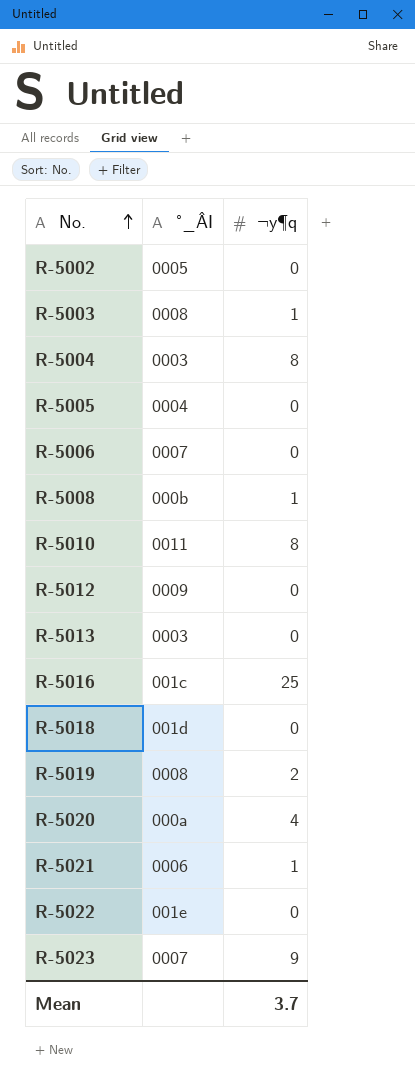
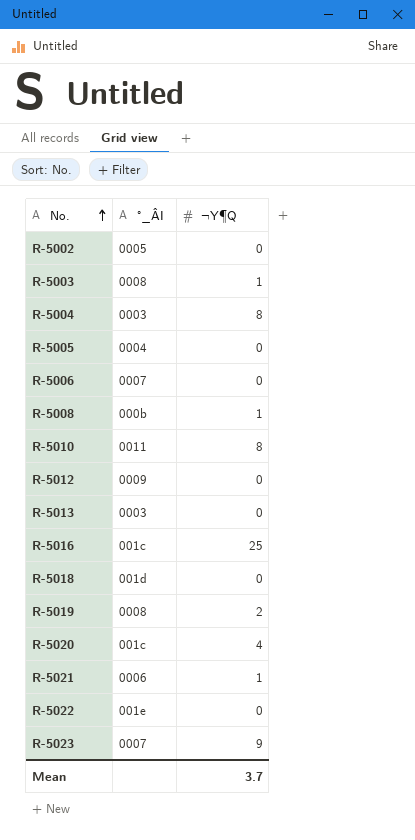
column name: ¬y¶q -> ¬Y¶Q
R-5020 | °_ÂI: 000a -> 001c

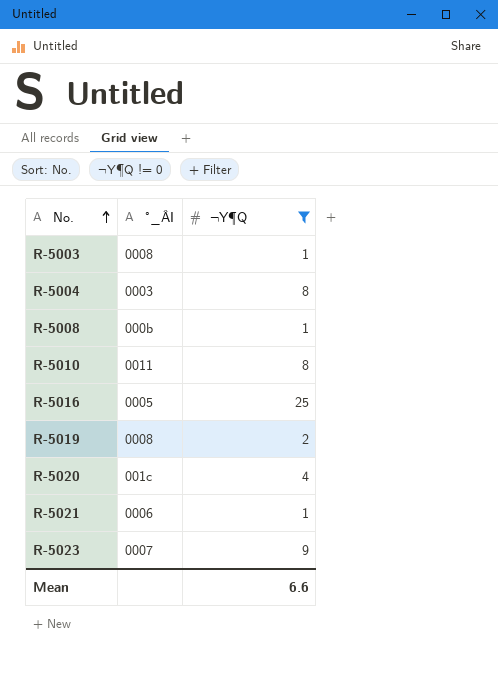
filter: none -> ¬Y¶Q != 0
R-5016 | °_ÂI: 001c -> 0005
Mean | ¬Y¶Q: 3.7 -> 6.6

